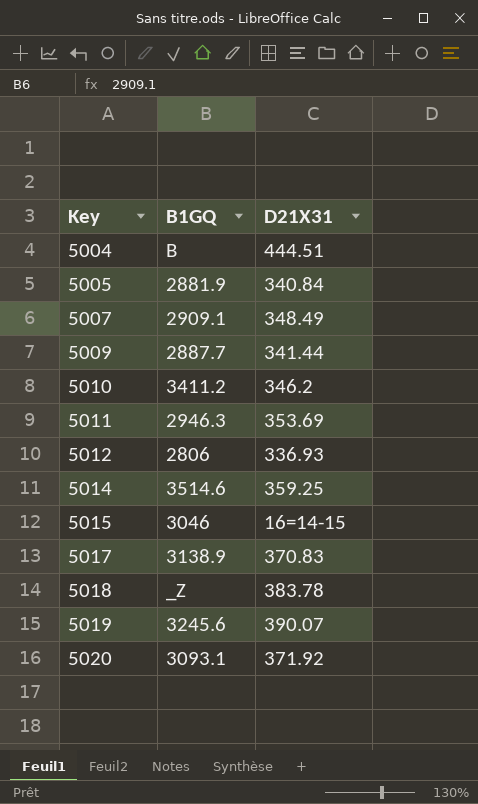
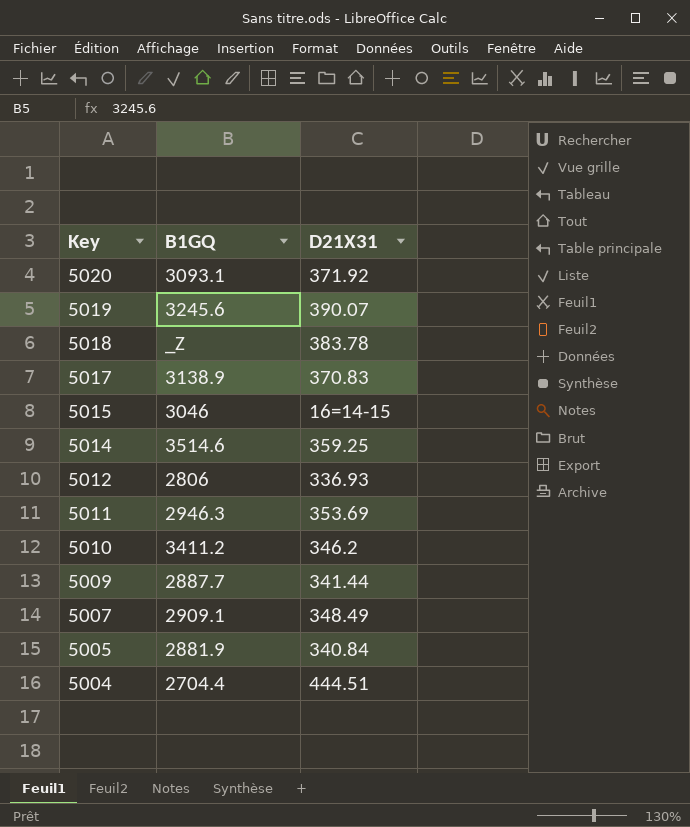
row order: Key ascending -> Key descending
5004 | B1GQ: B -> 2704.4

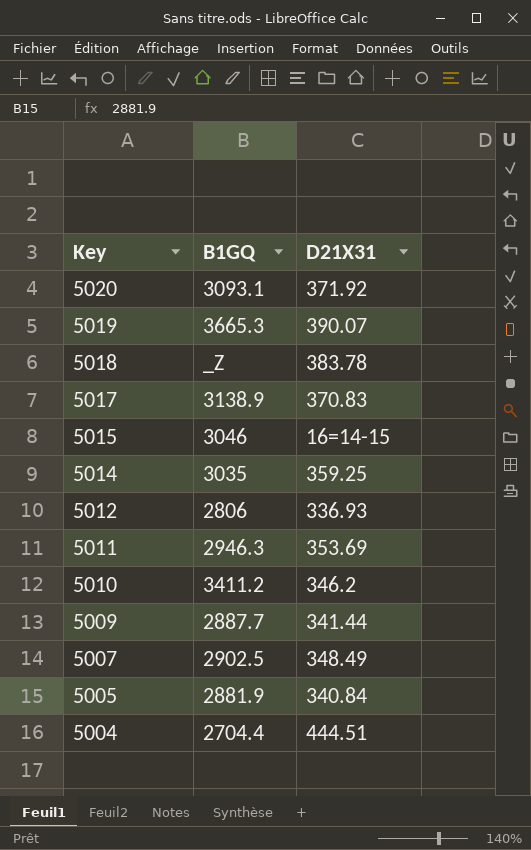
5019 | B1GQ: 3245.6 -> 3665.3
5014 | B1GQ: 3514.6 -> 3035
5007 | B1GQ: 2909.1 -> 2902.5

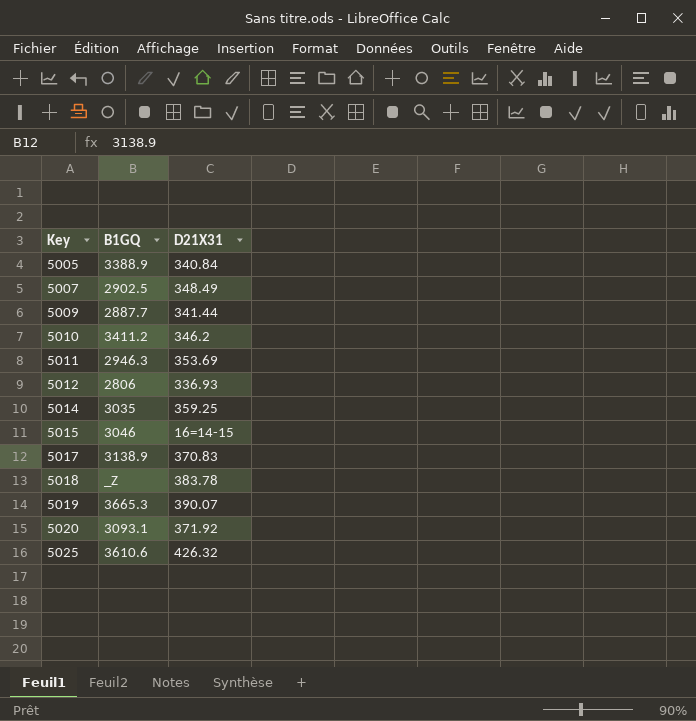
row order: Key descending -> Key ascending
row 5004: 2704.4 | 444.51 -> none
5005 | B1GQ: 2881.9 -> 3388.9
row 5025: none -> 3610.6 | 426.32

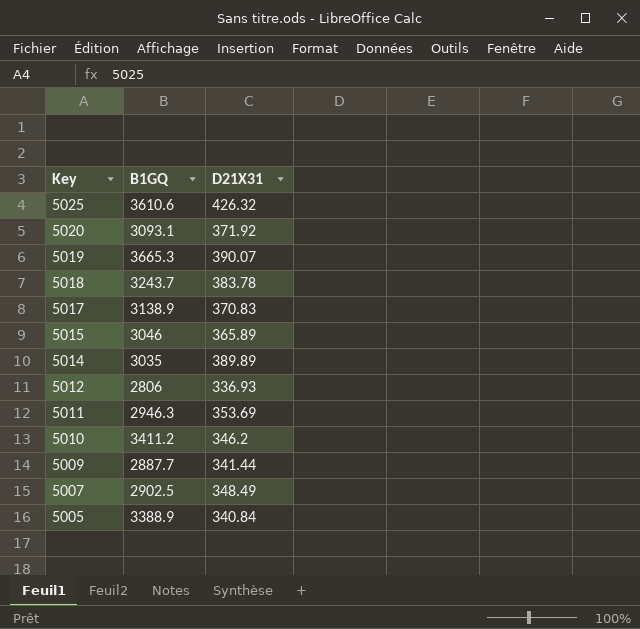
row order: Key ascending -> Key descending
5018 | B1GQ: _Z -> 3243.7
5015 | D21X31: 16=14-15 -> 365.89
5014 | D21X31: 359.25 -> 389.89

